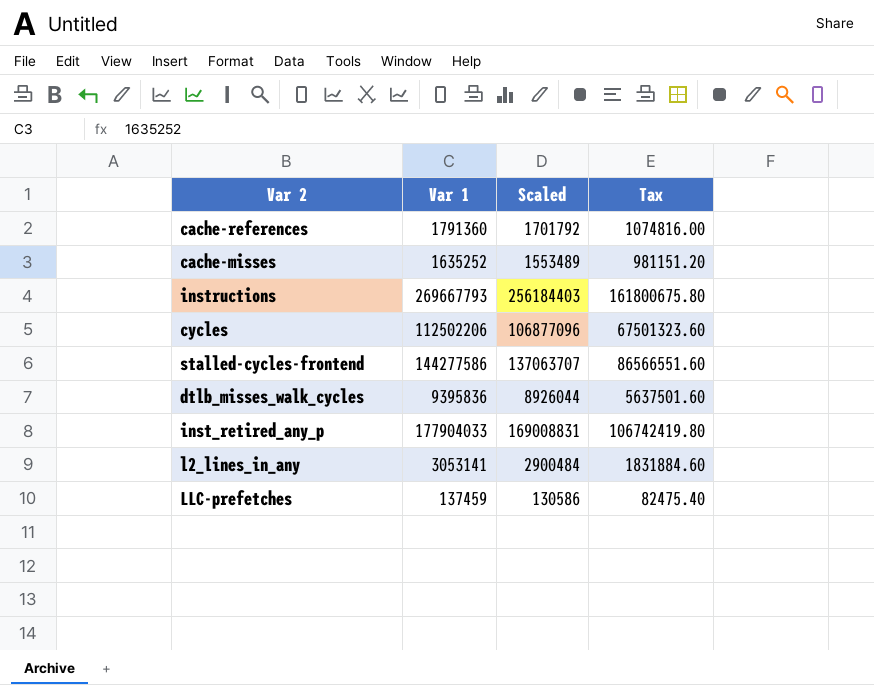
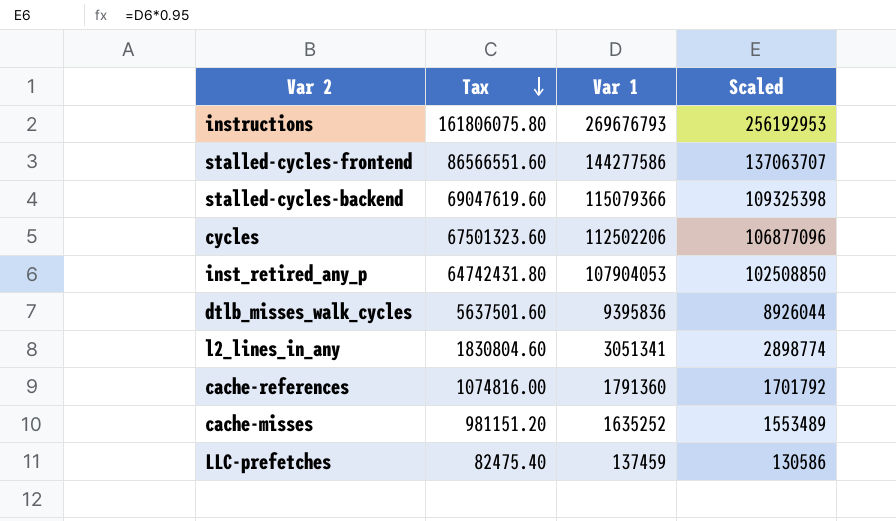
row order: none -> Tax descending
column Tax | position: 4 -> 2
instructions | Tax: 161800675.80 -> 161806075.80
instructions | Var 1: 269667793 -> 269676793
instructions | Scaled: 256184403 -> 256192953
row stalled-cycles-backend: none -> 69047619.60 | 115079366 | 109325398
inst_retired_any_p | Tax: 106742419.80 -> 64742431.80
inst_retired_any_p | Var 1: 177904033 -> 107904053
inst_retired_any_p | Scaled: 169008831 -> 102508850
l2_lines_in_any | Tax: 1831884.60 -> 1830804.60
l2_lines_in_any | Var 1: 3053141 -> 3051341
l2_lines_in_any | Scaled: 2900484 -> 2898774

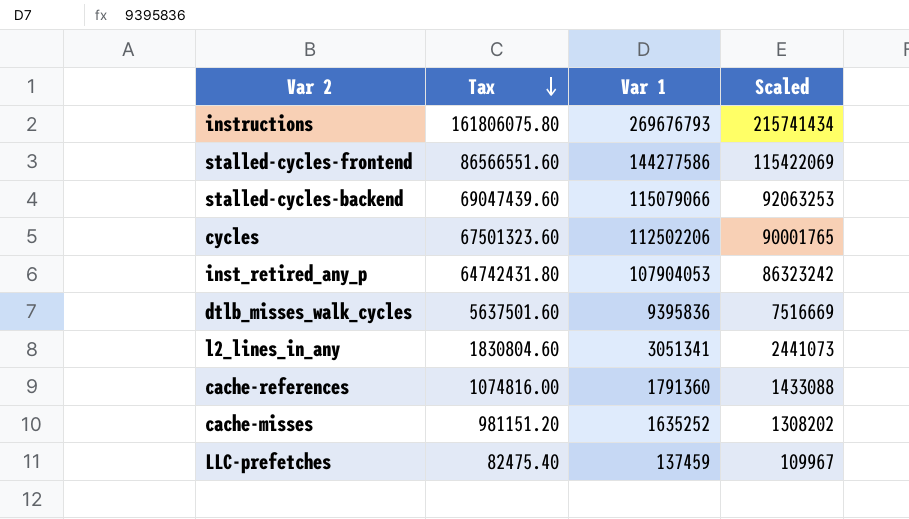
column Scaled | formula: [Var 1] * 0.95 -> [Var 1] * 0.8
stalled-cycles-backend | Tax: 69047619.60 -> 69047439.60
stalled-cycles-backend | Var 1: 115079366 -> 115079066

